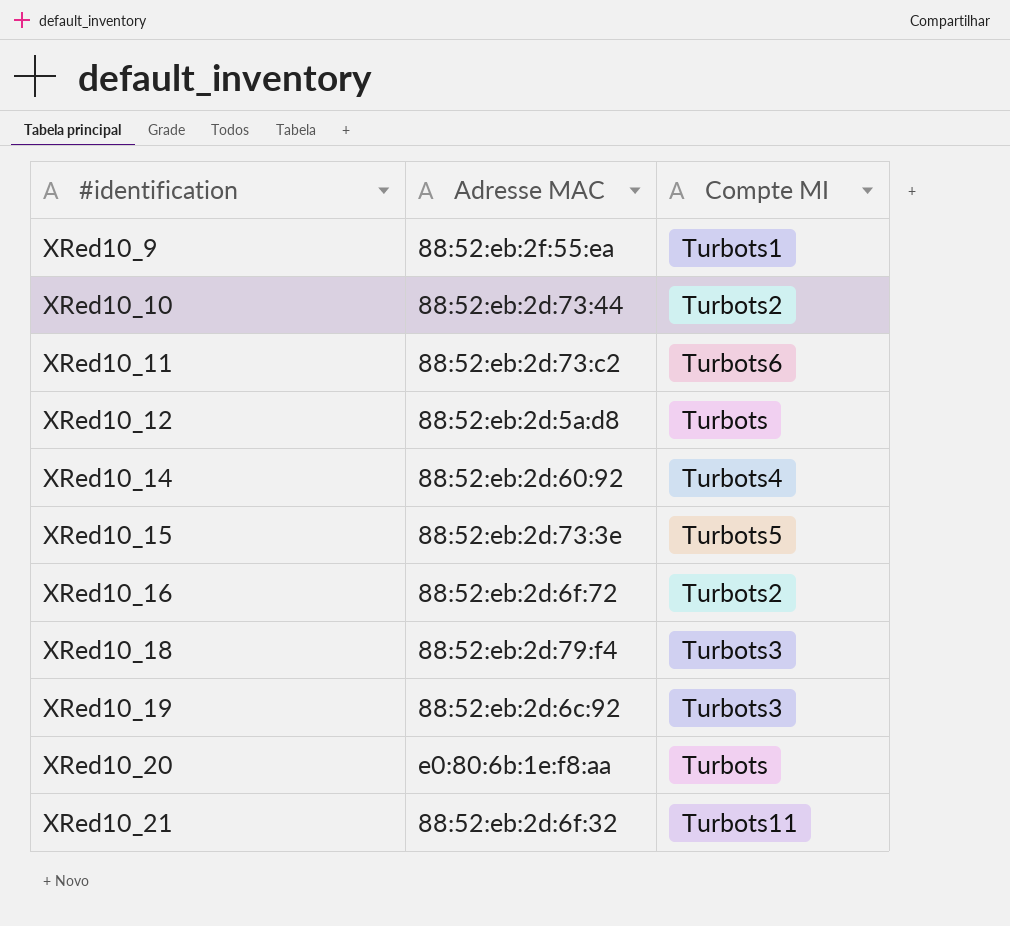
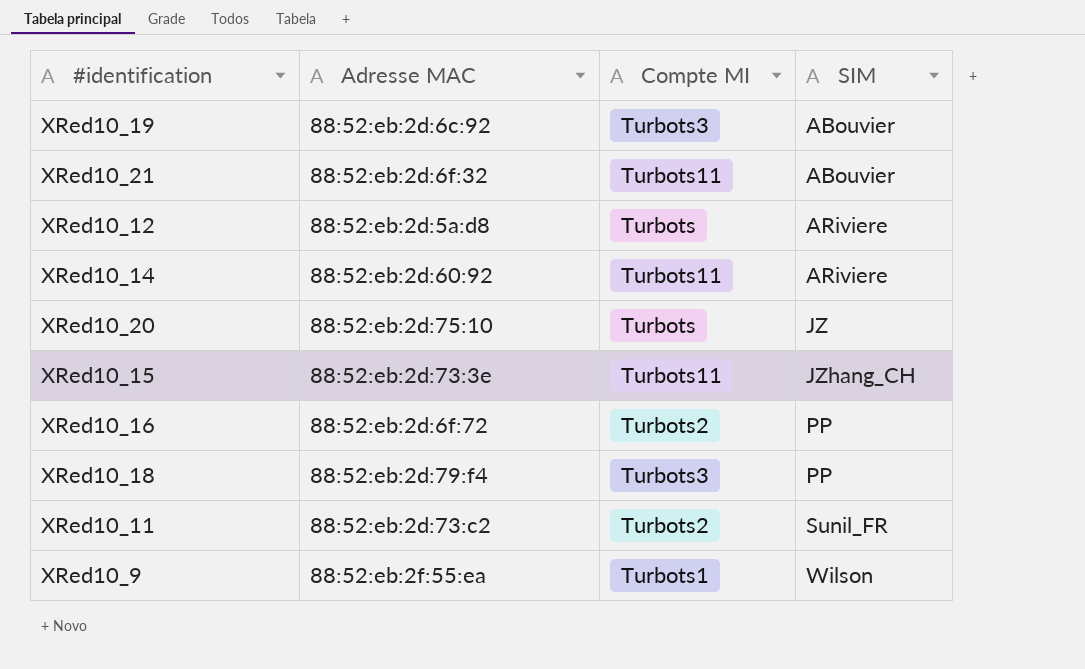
row order: #identification ascending -> SIM ascending
column SIM | position: none -> 4
row XRed10_10: 88:52:eb:2d:73:44 | Turbots2 -> none
XRed10_14 | Compte MI: Turbots4 -> Turbots11
XRed10_20 | Adresse MAC: e0:80:6b:1e:f8:aa -> 88:52:eb:2d:75:10
XRed10_15 | Compte MI: Turbots5 -> Turbots11
XRed10_11 | Compte MI: Turbots6 -> Turbots2

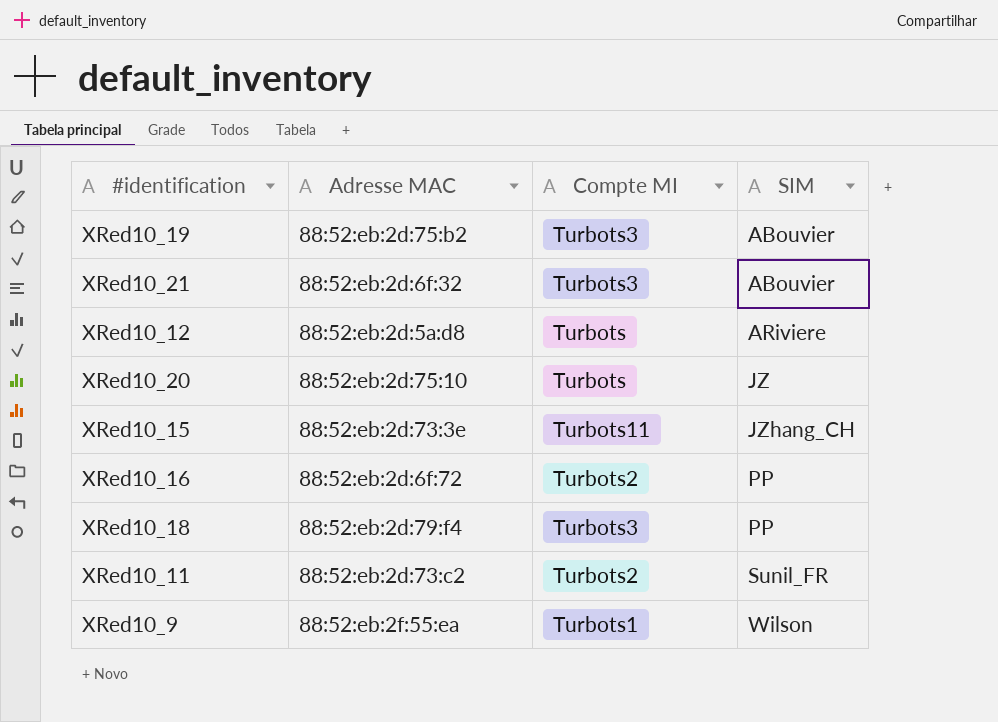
row XRed10_14: 88:52:eb:2d:60:92 | Turbots11 | ARiviere -> none
XRed10_19 | Adresse MAC: 88:52:eb:2d:6c:92 -> 88:52:eb:2d:75:b2
XRed10_21 | Compte MI: Turbots11 -> Turbots3

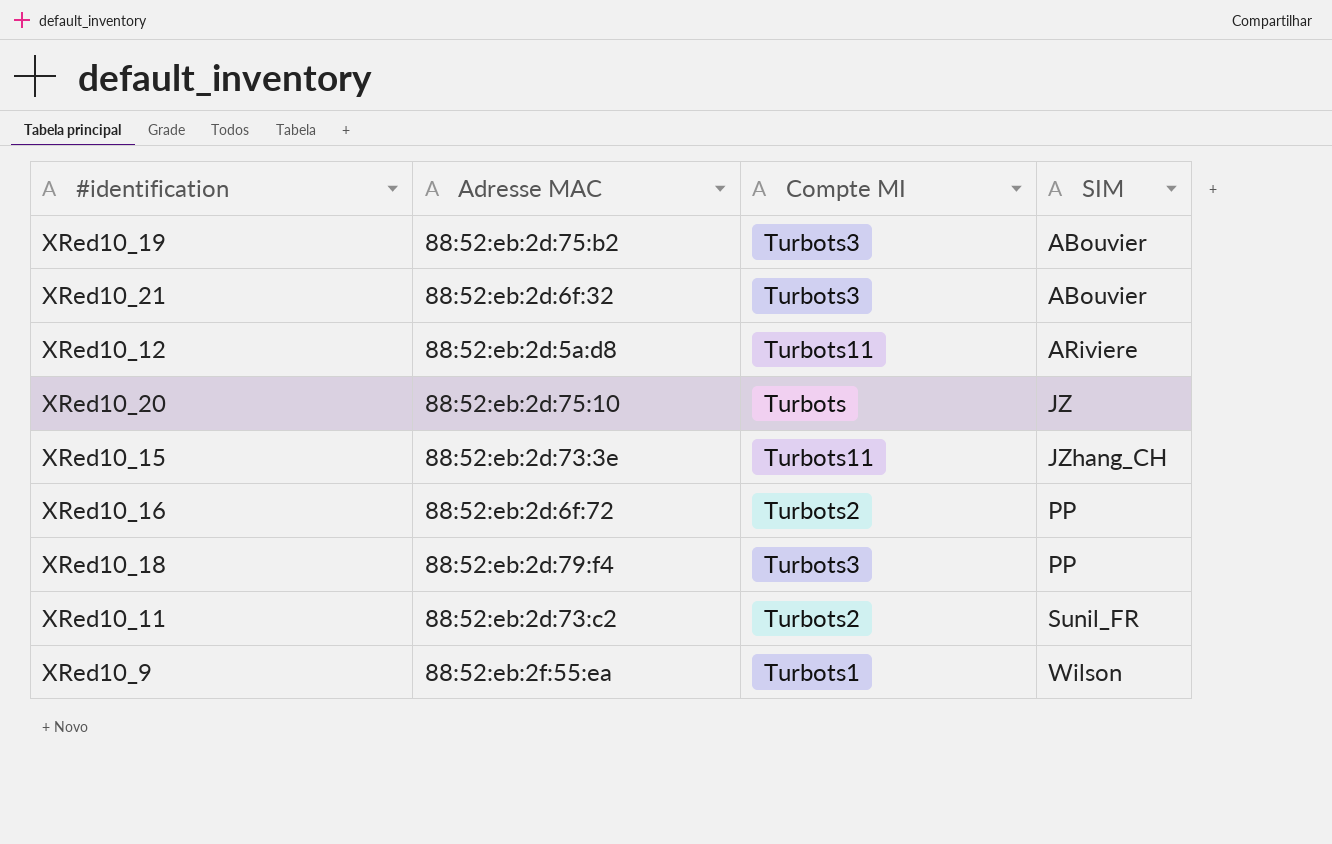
XRed10_12 | Compte MI: Turbots -> Turbots11

